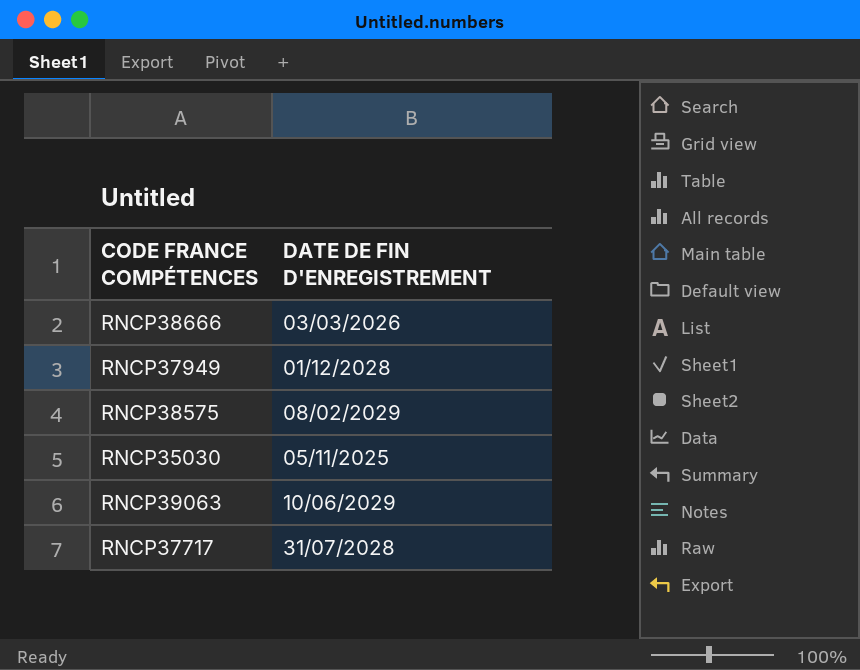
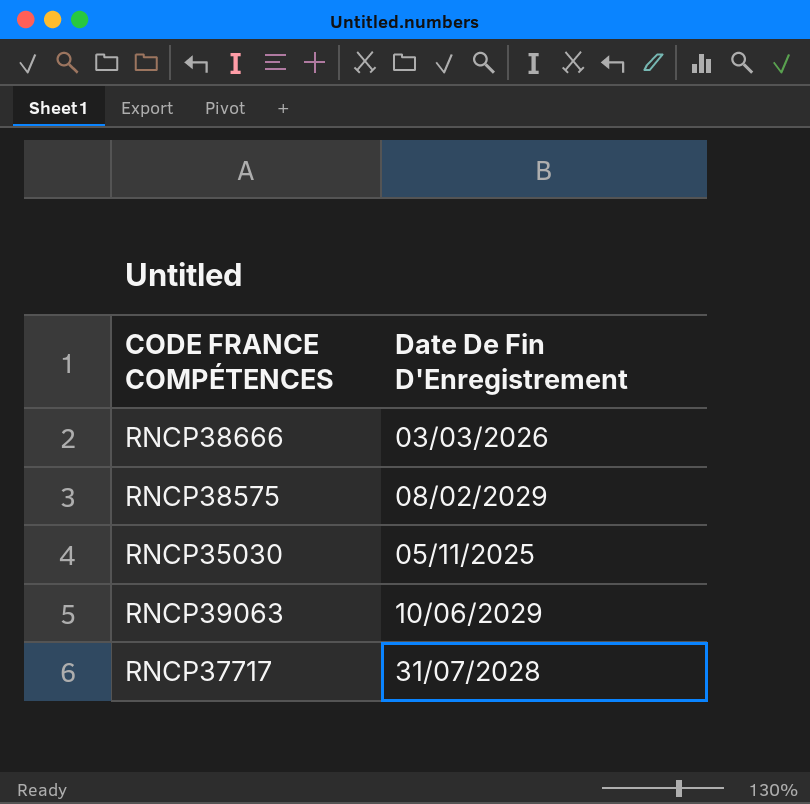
column name: DATE DE FIN D'ENREGISTREMENT -> Date De Fin D'Enregistrement
row RNCP37949: 01/12/2028 -> none

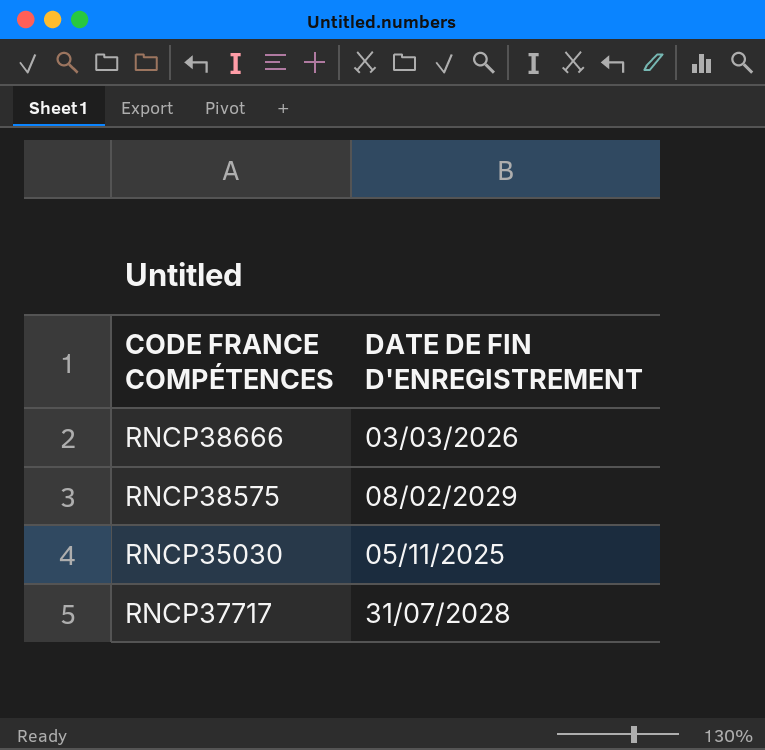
column name: Date De Fin D'Enregistrement -> DATE DE FIN D'ENREGISTREMENT
row RNCP39063: 10/06/2029 -> none

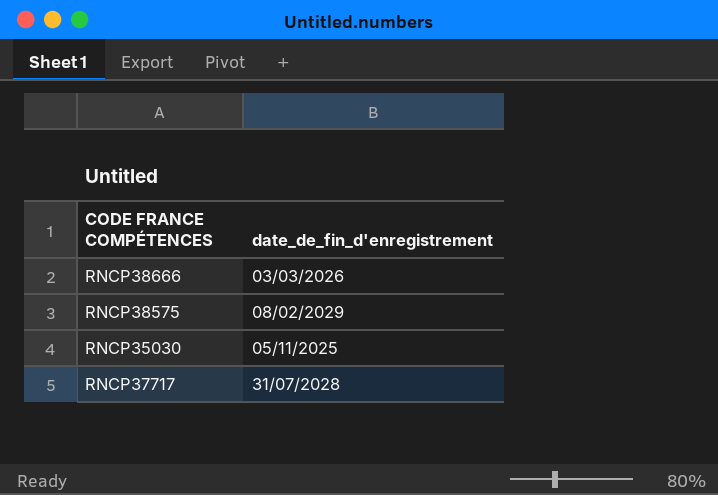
column name: DATE DE FIN D'ENREGISTREMENT -> date_de_fin_d'enregistrement

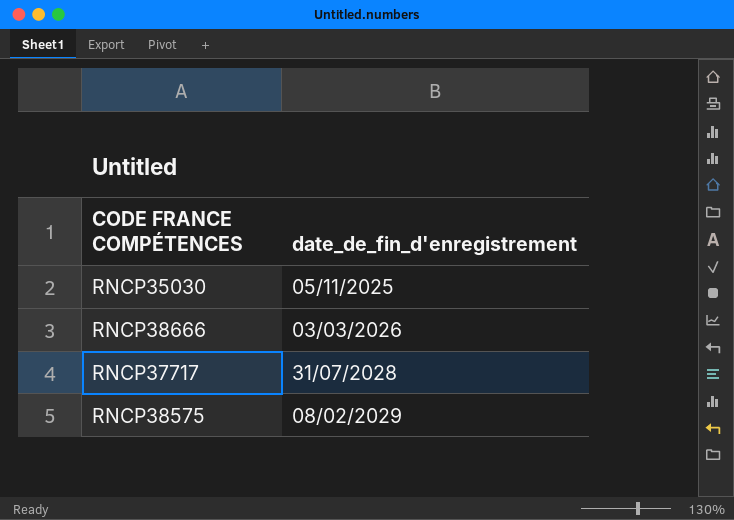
row order: none -> date_de_fin_d'enregistrement ascending

